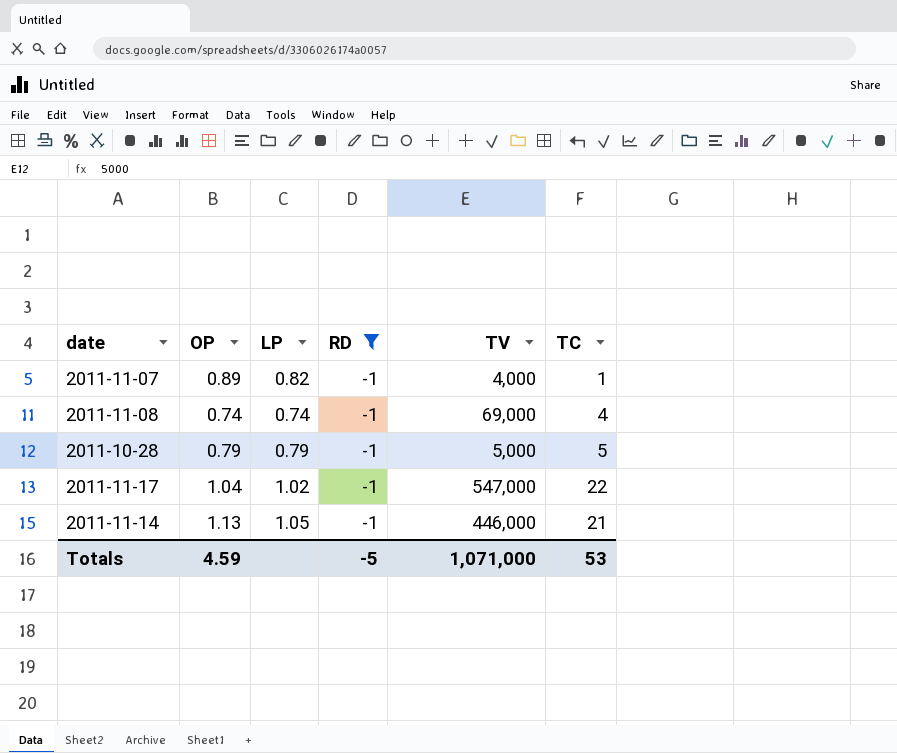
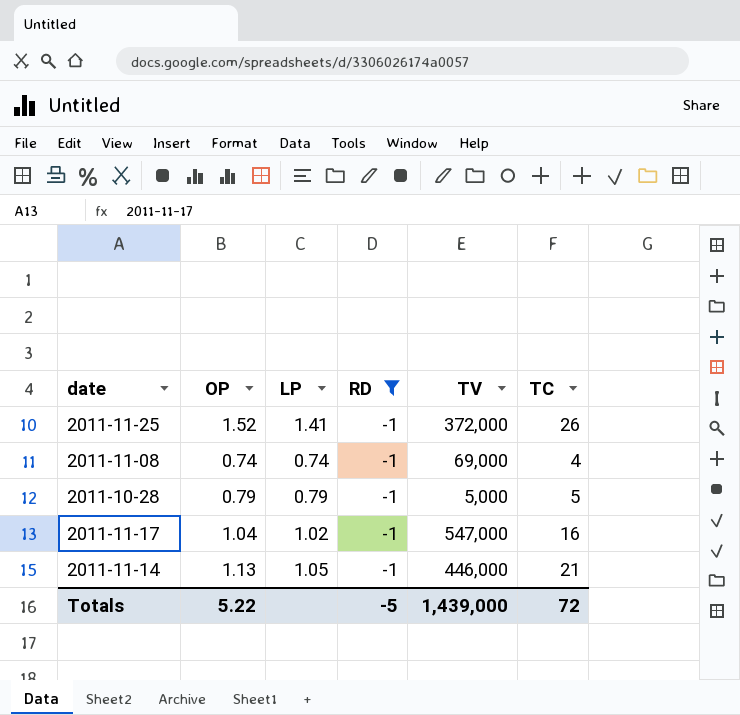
row 2011-11-07: 0.89 | 0.82 | -1 | 4,000 | 1 -> none
row 2011-11-25: none -> 1.52 | 1.41 | -1 | 372,000 | 26
2011-11-17 | TC: 22 -> 16
Totals | OP: 4.59 -> 5.22
Totals | TV: 1,071,000 -> 1,439,000
Totals | TC: 53 -> 72

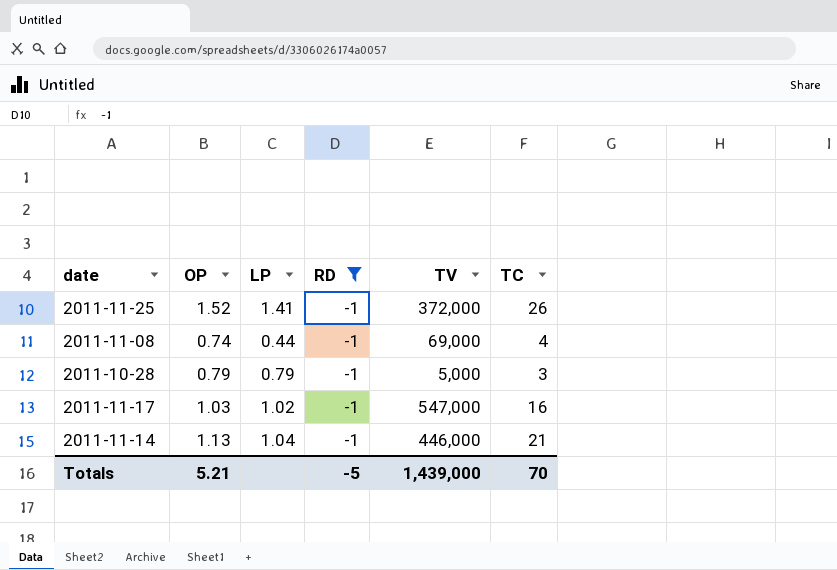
2011-11-08 | LP: 0.74 -> 0.44
2011-10-28 | TC: 5 -> 3
2011-11-17 | OP: 1.04 -> 1.03
2011-11-14 | LP: 1.05 -> 1.04
Totals | OP: 5.22 -> 5.21
Totals | TC: 72 -> 70

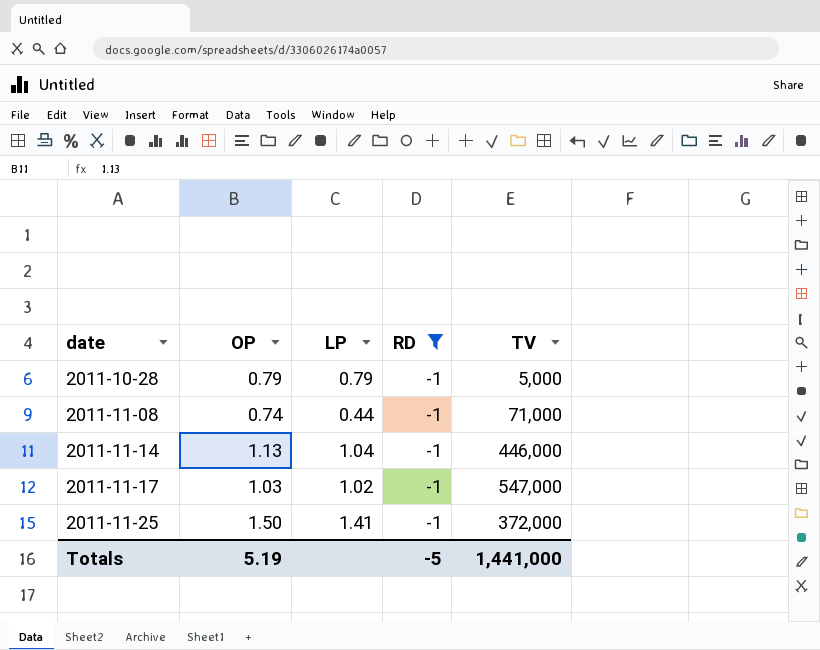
row order: none -> date ascending
column TC | position: 6 -> none
2011-11-08 | TV: 69,000 -> 71,000
2011-11-25 | OP: 1.52 -> 1.50
Totals | OP: 5.21 -> 5.19
Totals | TV: 1,439,000 -> 1,441,000

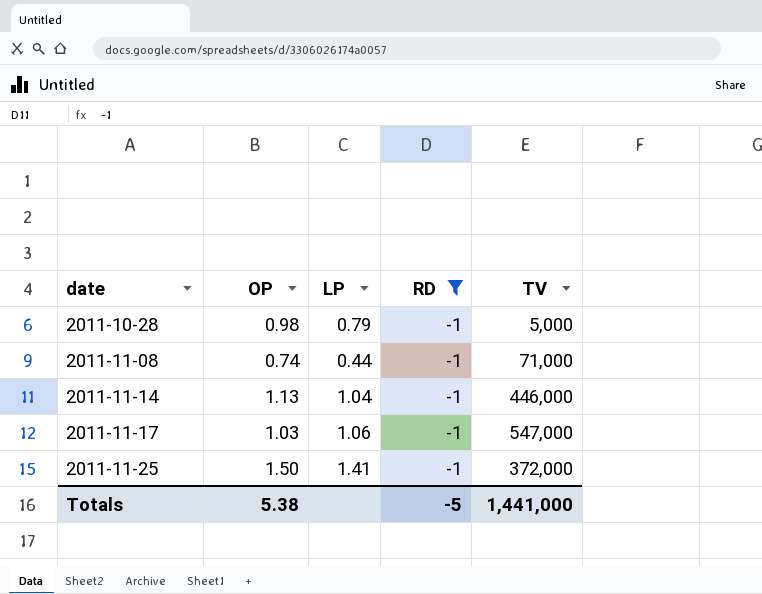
2011-10-28 | OP: 0.79 -> 0.98
2011-11-17 | LP: 1.02 -> 1.06
Totals | OP: 5.19 -> 5.38

